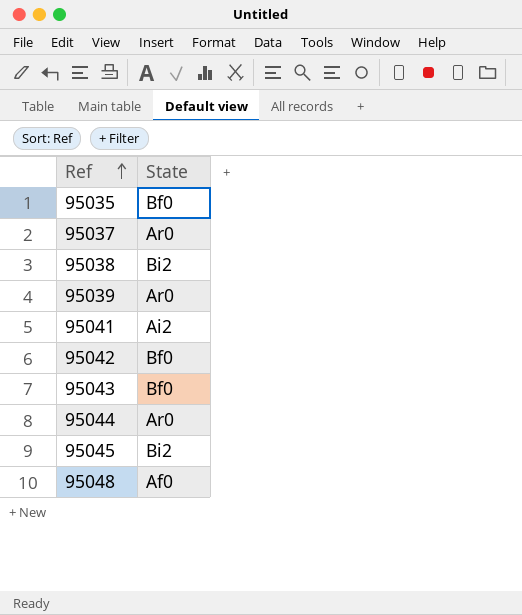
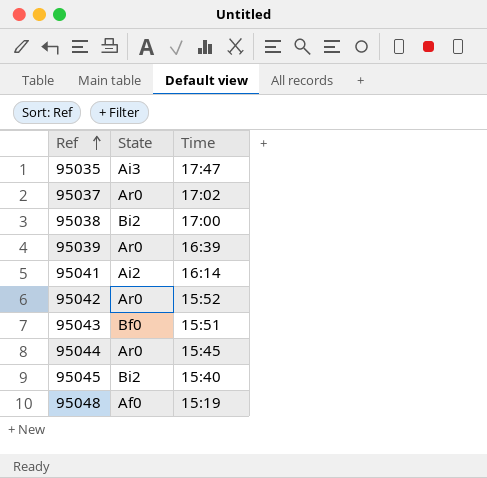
column Time | position: none -> 3
95035 | State: Bf0 -> Ai3
95042 | State: Bf0 -> Ar0

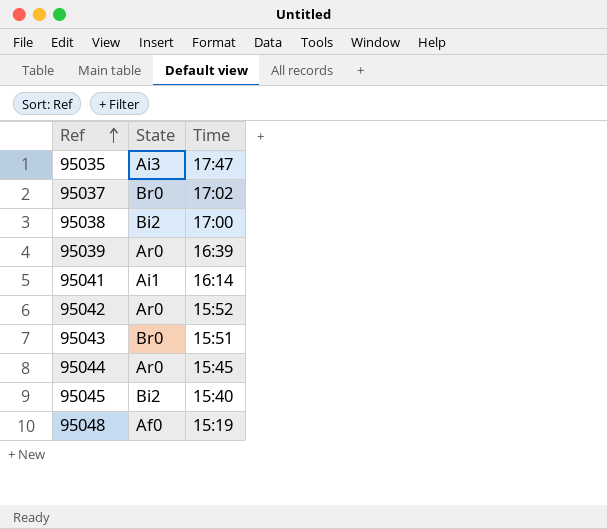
95037 | State: Ar0 -> Br0
95041 | State: Ai2 -> Ai1
95043 | State: Bf0 -> Br0

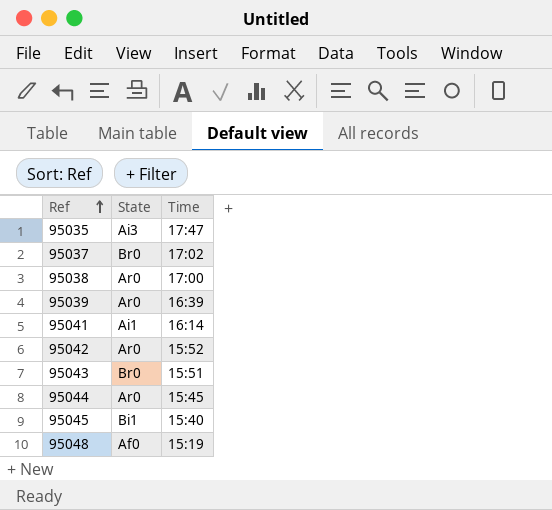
95038 | State: Bi2 -> Ar0
95045 | State: Bi2 -> Bi1

